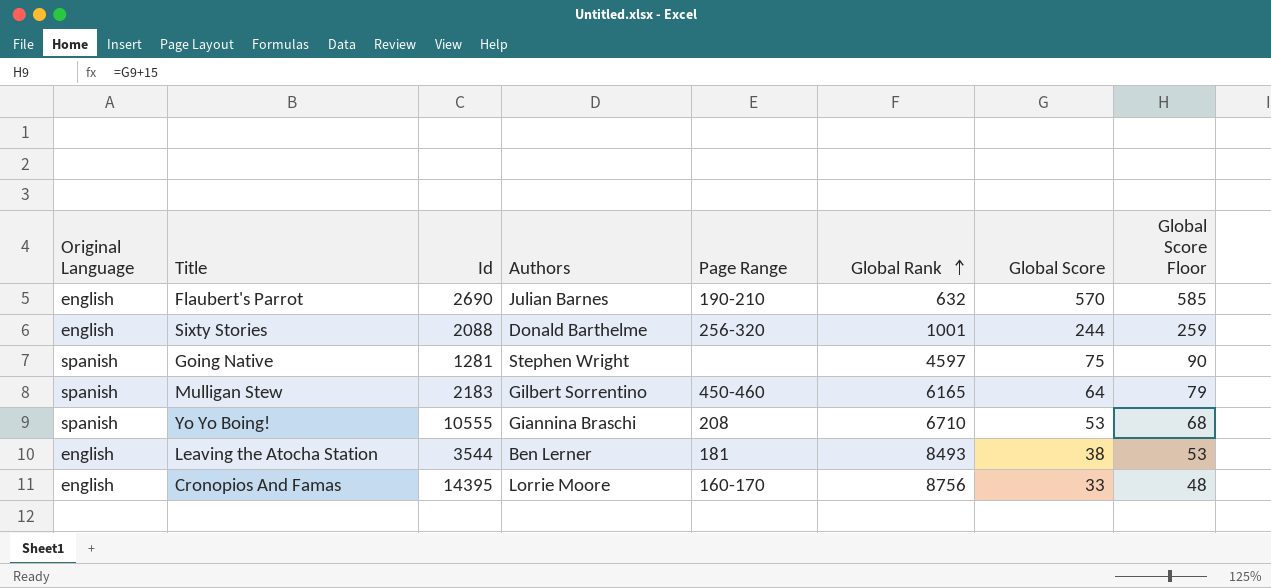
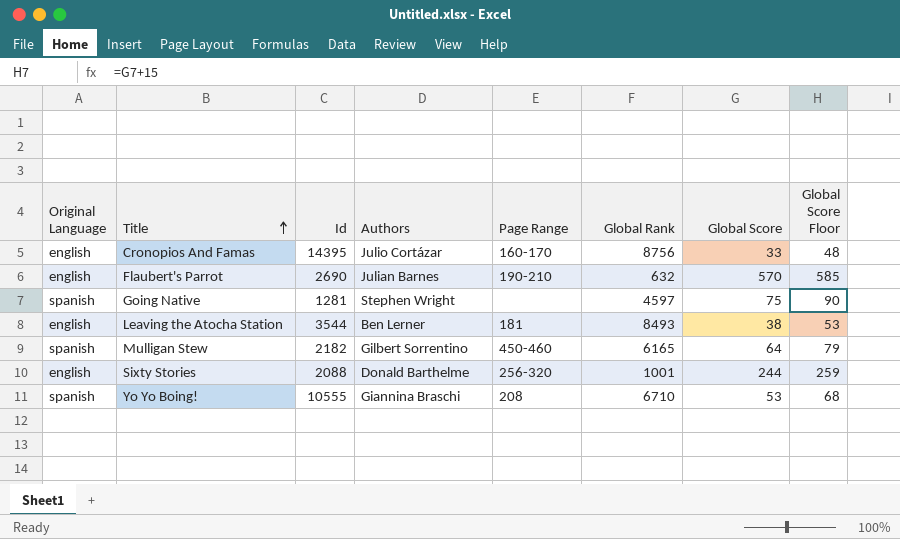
row order: Global Rank ascending -> Title ascending
Cronopios And Famas | Authors: Lorrie Moore -> Julio Cortázar
Mulligan Stew | Id: 2183 -> 2182

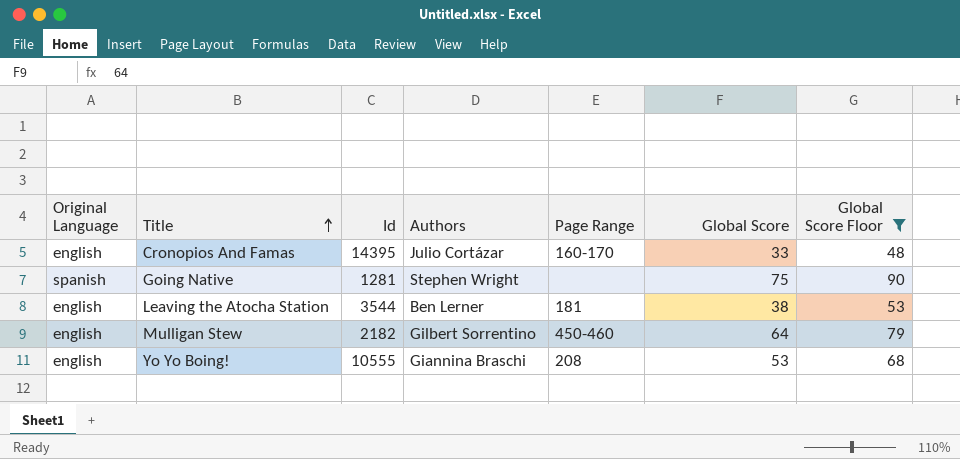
filter: none -> Global Score Floor <= 90
column Global Rank | position: 6 -> none
Mulligan Stew | Original Language: spanish -> english
Yo Yo Boing! | Original Language: spanish -> english

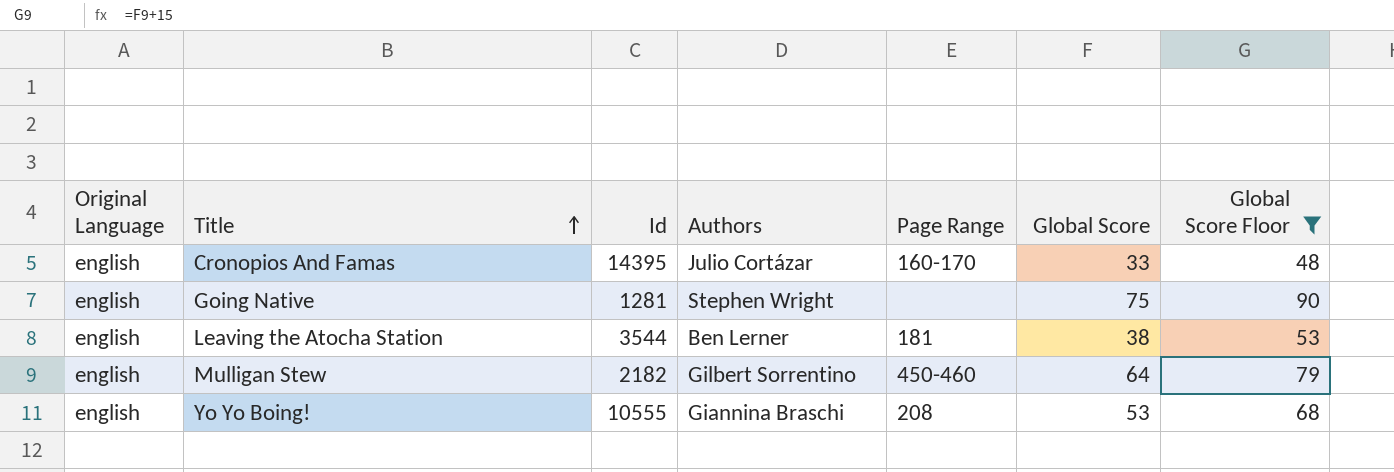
Going Native | Original Language: spanish -> english

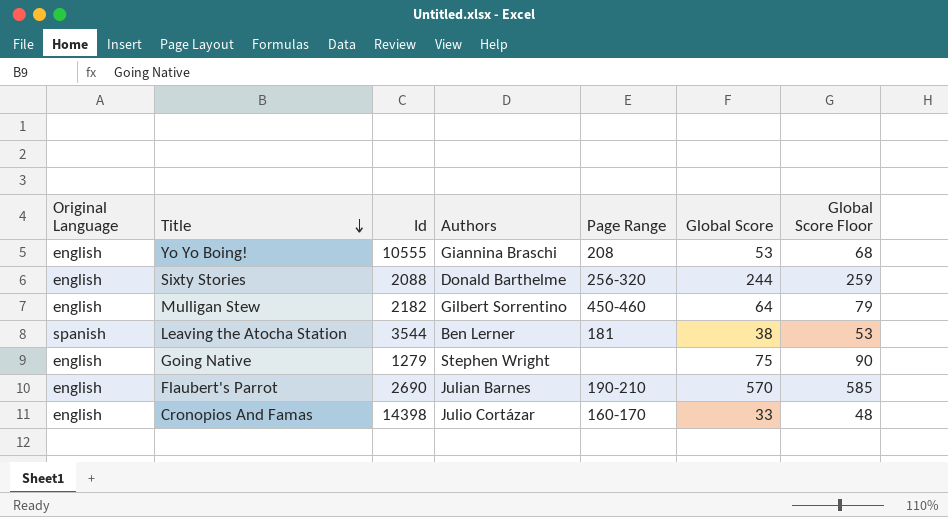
filter: Global Score Floor <= 90 -> none
row order: Title ascending -> Title descending
Leaving the Atocha Station | Original Language: english -> spanish
Going Native | Id: 1281 -> 1279
Cronopios And Famas | Id: 14395 -> 14398

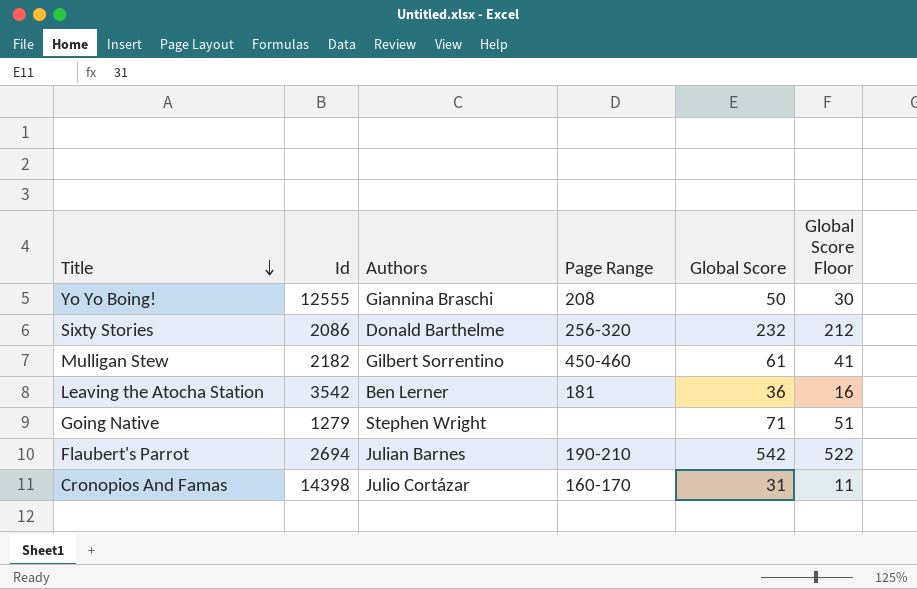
column Original Language | position: 1 -> none
column Global Score Floor | formula: [Global Score] + 15 -> [Global Score] - 20
Yo Yo Boing! | Id: 10555 -> 12555
Yo Yo Boing! | Global Score: 53 -> 50
Sixty Stories | Id: 2088 -> 2086
Sixty Stories | Global Score: 244 -> 232
Mulligan Stew | Global Score: 64 -> 61
Leaving the Atocha Station | Id: 3544 -> 3542
Leaving the Atocha Station | Global Score: 38 -> 36
Going Native | Global Score: 75 -> 71
Flaubert's Parrot | Id: 2690 -> 2694
Flaubert's Parrot | Global Score: 570 -> 542
Cronopios And Famas | Global Score: 33 -> 31

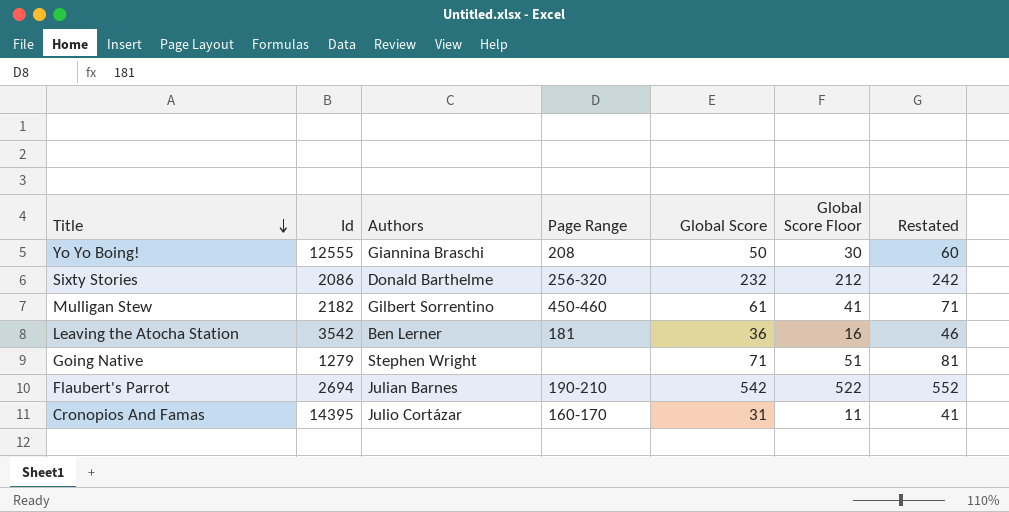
column Restated | formula: none -> [Global Score] + 10
Cronopios And Famas | Id: 14398 -> 14395

